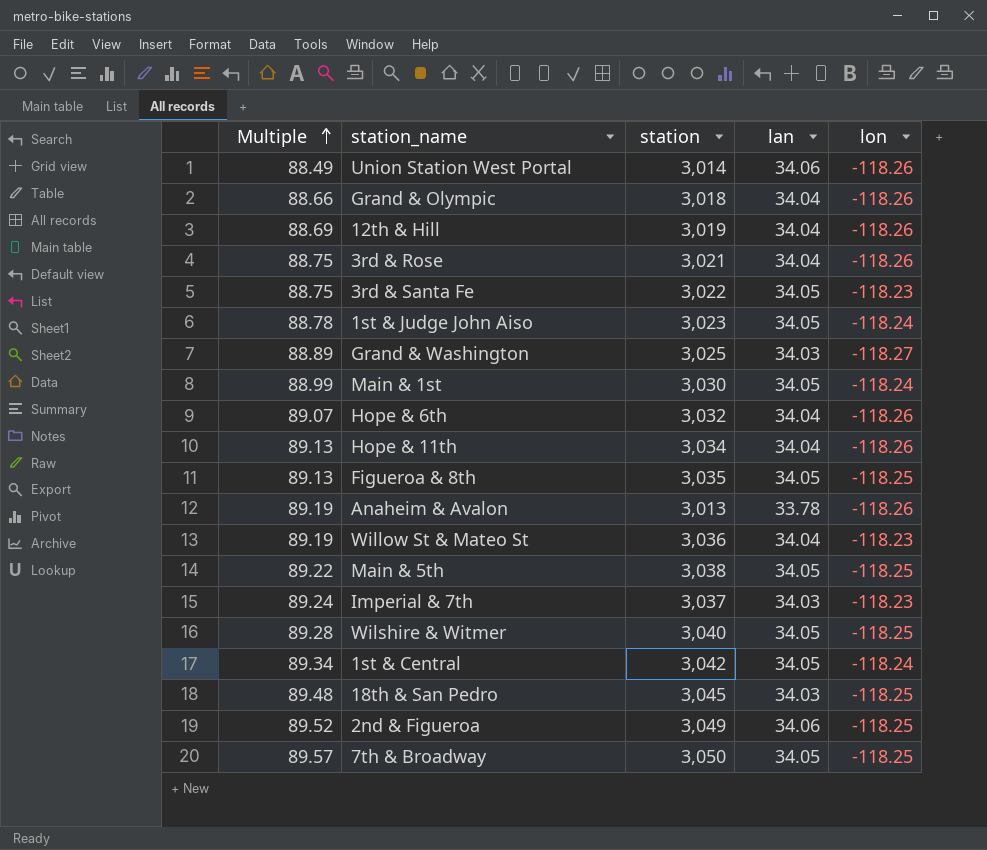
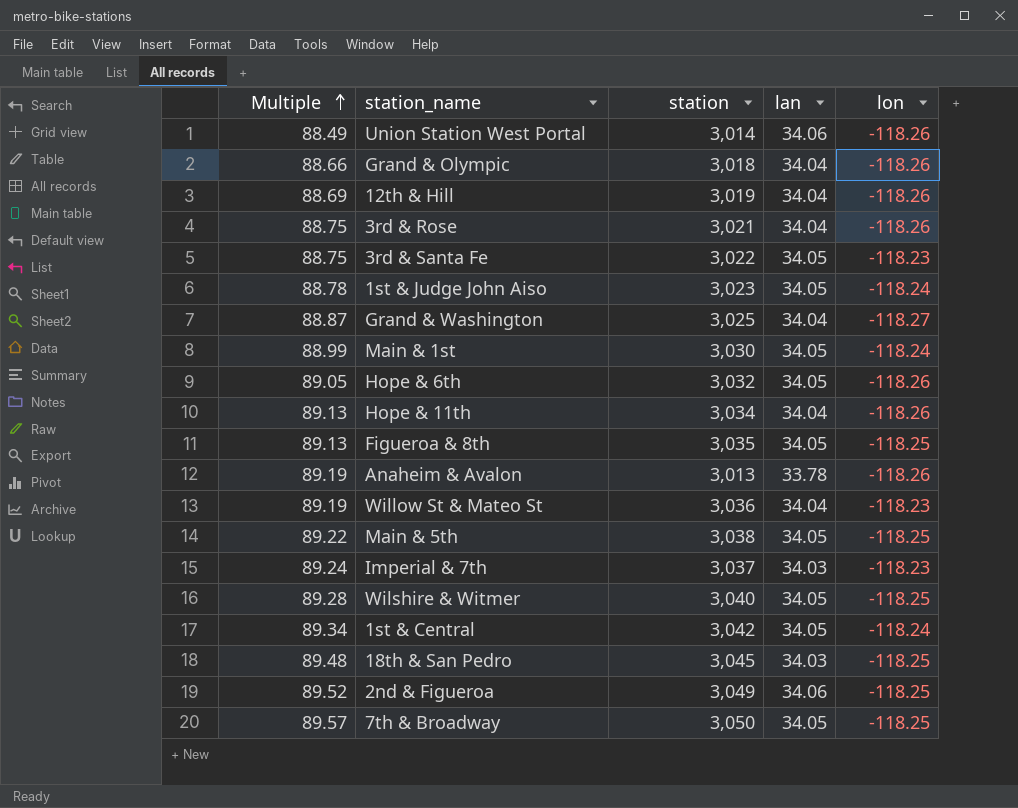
Grand & Washington | Multiple: 88.89 -> 88.87
Grand & Washington | lan: 34.03 -> 34.04
Hope & 6th | Multiple: 89.07 -> 89.05
Hope & 6th | lan: 34.04 -> 34.05

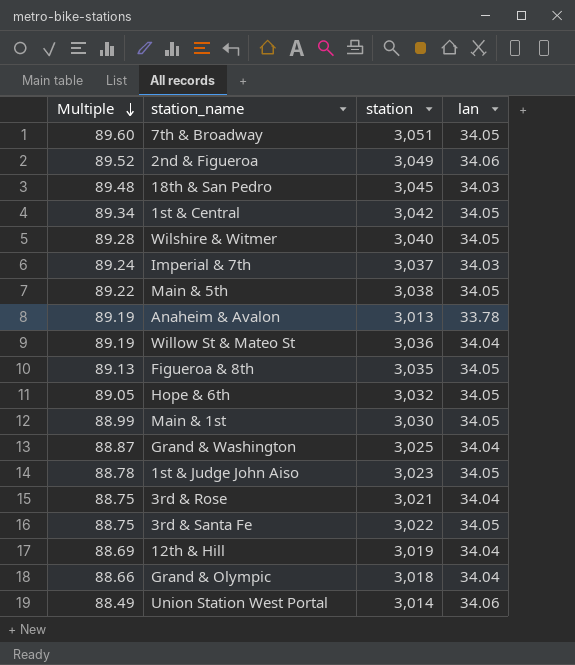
row order: Multiple ascending -> Multiple descending
column lon | position: 5 -> none
row Hope & 11th: 89.13 | 3,034 | 34.04 | -118.26 -> none
7th & Broadway | Multiple: 89.57 -> 89.60
7th & Broadway | station: 3,050 -> 3,051

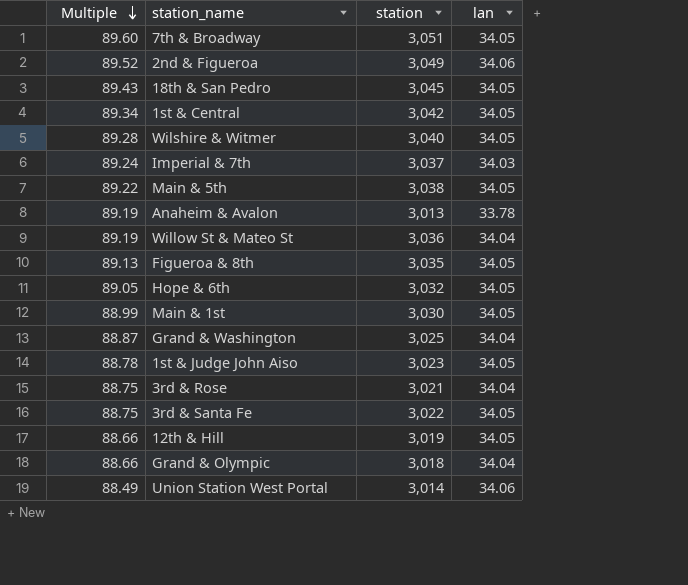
18th & San Pedro | Multiple: 89.48 -> 89.43
18th & San Pedro | lan: 34.03 -> 34.05
12th & Hill | Multiple: 88.69 -> 88.66
12th & Hill | lan: 34.04 -> 34.05

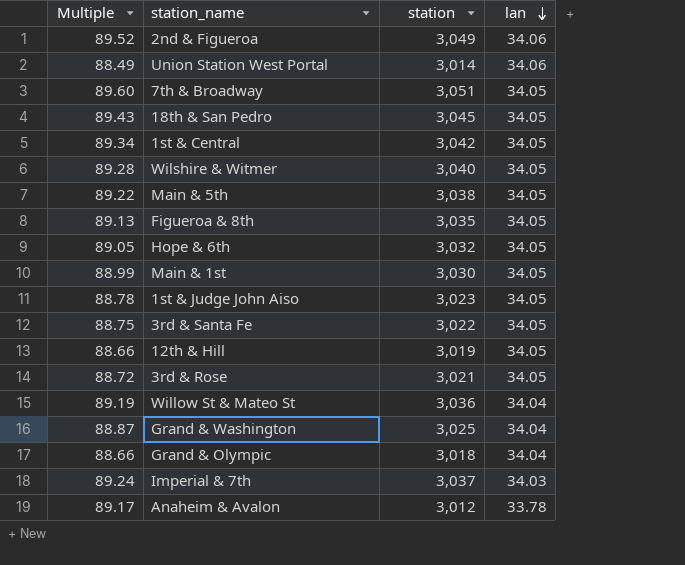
row order: Multiple descending -> lan descending
3rd & Rose | Multiple: 88.75 -> 88.72
3rd & Rose | lan: 34.04 -> 34.05
Anaheim & Avalon | Multiple: 89.19 -> 89.17
Anaheim & Avalon | station: 3,013 -> 3,012

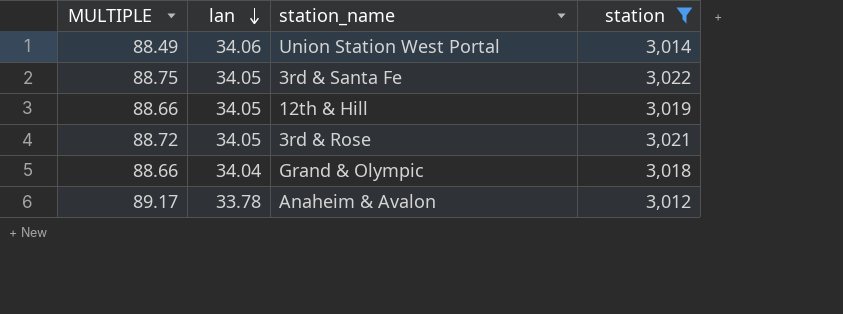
filter: none -> station <= 3,022
column name: Multiple -> MULTIPLE
column lan | position: 4 -> 2

